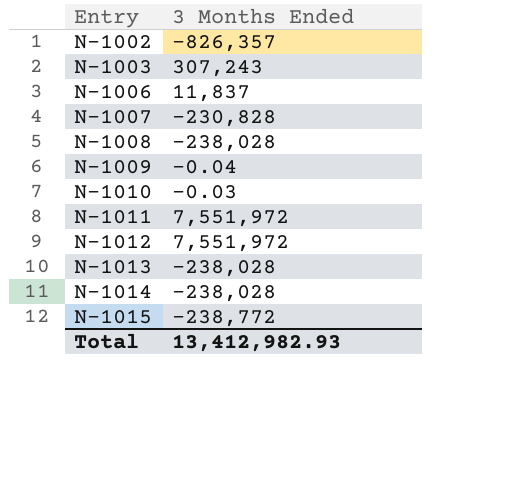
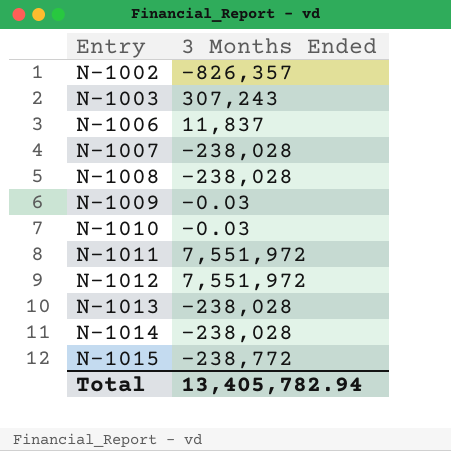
N-1007 | 3 Months Ended: -230,828 -> -238,028
N-1009 | 3 Months Ended: -0.04 -> -0.03
Total | 3 Months Ended: 13,412,982.93 -> 13,405,782.94

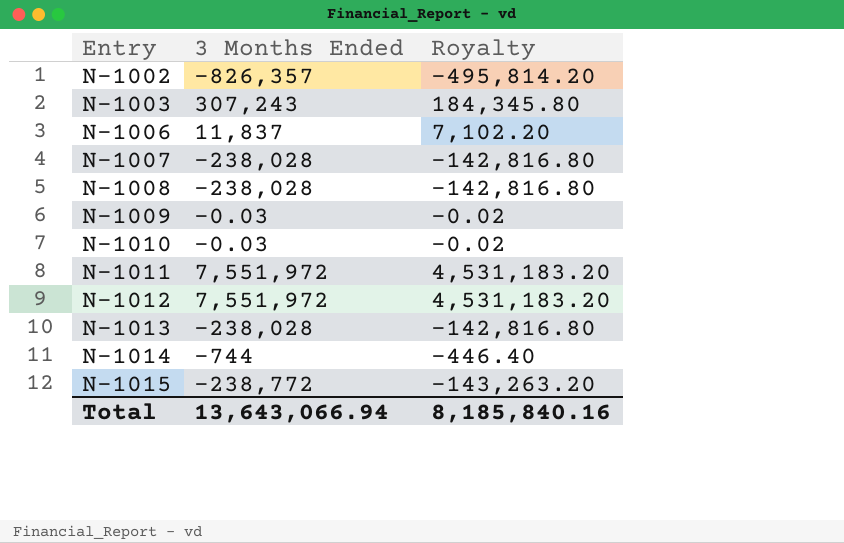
column Royalty | formula: none -> [3 Months Ended] * 0.6
N-1014 | 3 Months Ended: -238,028 -> -744
Total | 3 Months Ended: 13,405,782.94 -> 13,643,066.94

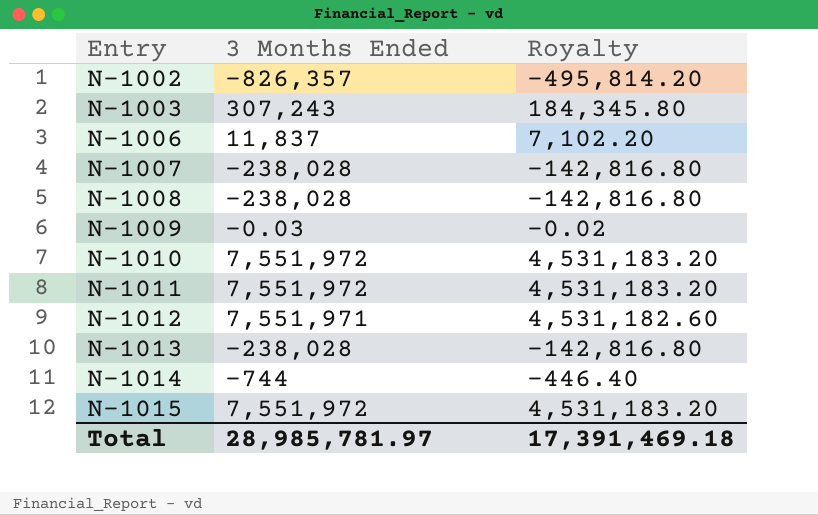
N-1010 | 3 Months Ended: -0.03 -> 7,551,972
N-1010 | Royalty: -0.02 -> 4,531,183.20
N-1012 | 3 Months Ended: 7,551,972 -> 7,551,971
N-1012 | Royalty: 4,531,183.20 -> 4,531,182.60
N-1015 | 3 Months Ended: -238,772 -> 7,551,972
N-1015 | Royalty: -143,263.20 -> 4,531,183.20
Total | 3 Months Ended: 13,643,066.94 -> 28,985,781.97
Total | Royalty: 8,185,840.16 -> 17,391,469.18

